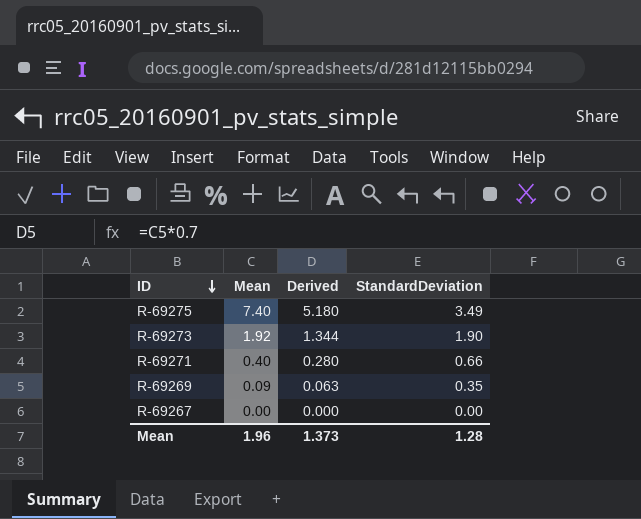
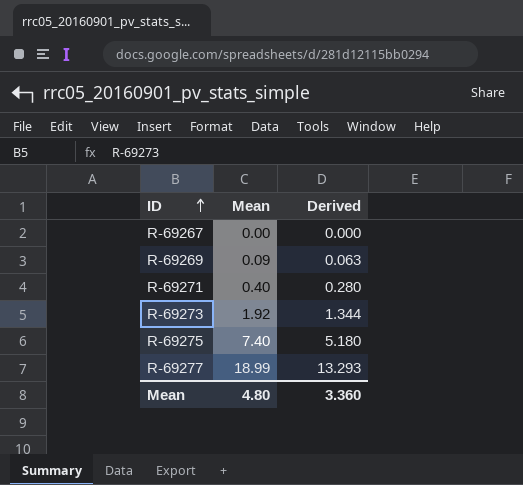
row order: ID descending -> ID ascending
column StandardDeviation | position: 4 -> none
row R-69277: none -> 18.99 | 13.293
Mean | Mean: 1.96 -> 4.80
Mean | Derived: 1.373 -> 3.360

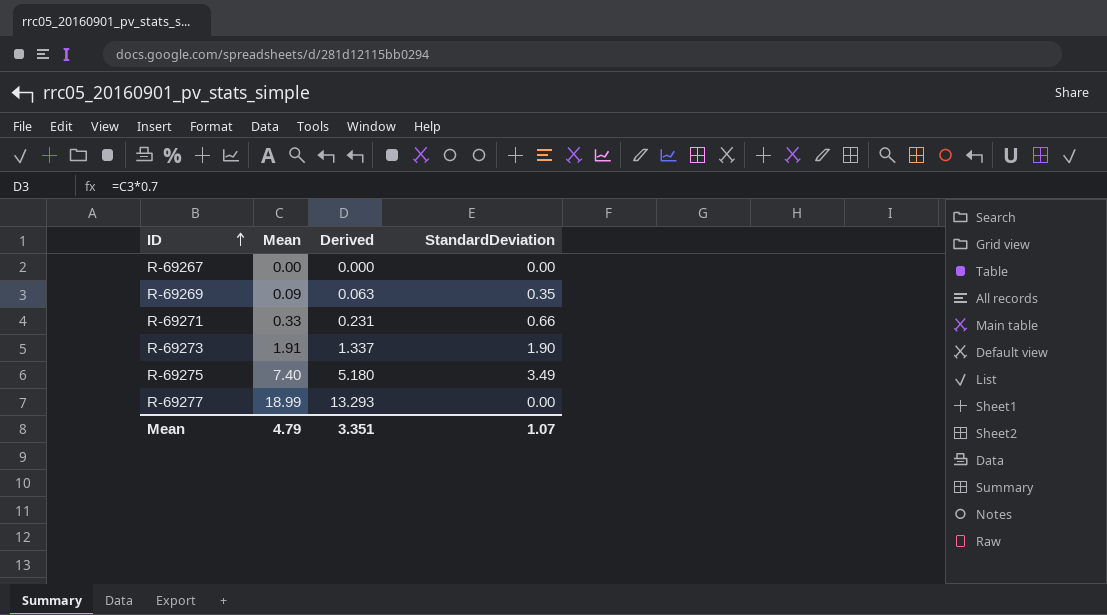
column StandardDeviation | position: none -> 4
R-69271 | Mean: 0.40 -> 0.33
R-69271 | Derived: 0.280 -> 0.231
R-69273 | Mean: 1.92 -> 1.91
R-69273 | Derived: 1.344 -> 1.337
Mean | Mean: 4.80 -> 4.79
Mean | Derived: 3.360 -> 3.351

